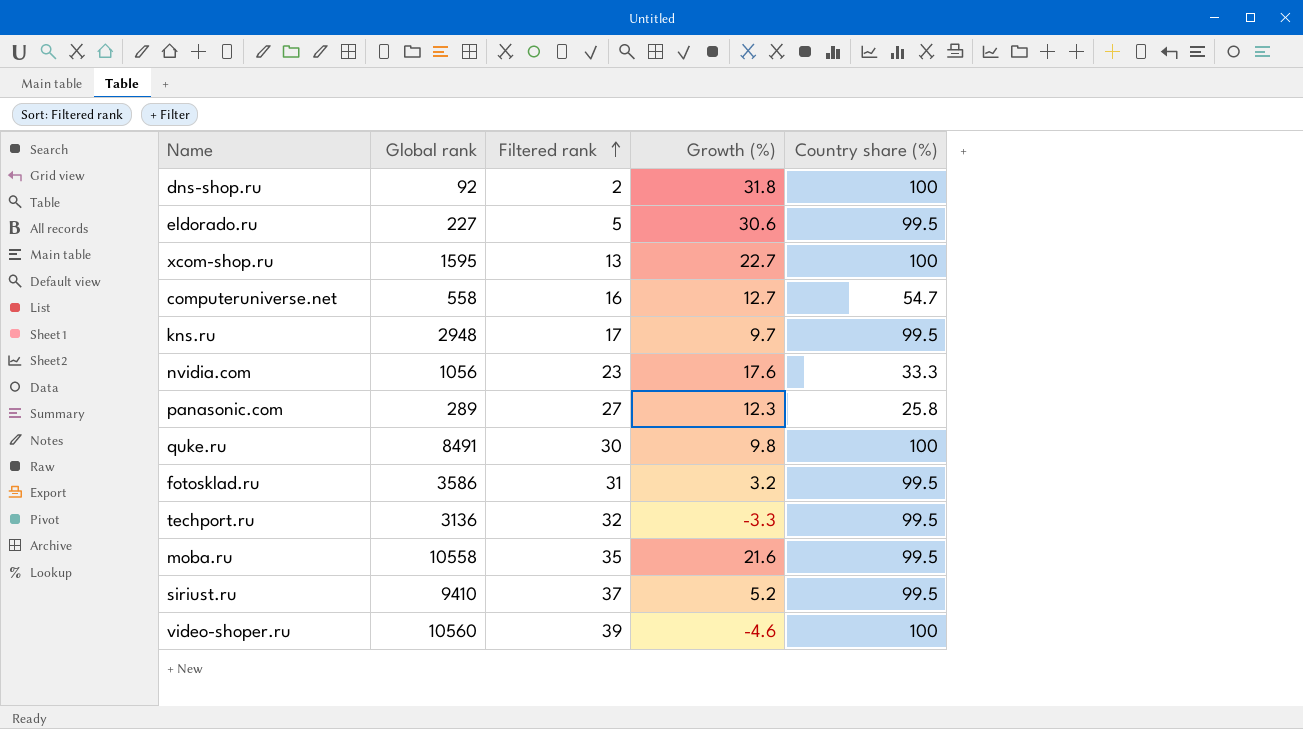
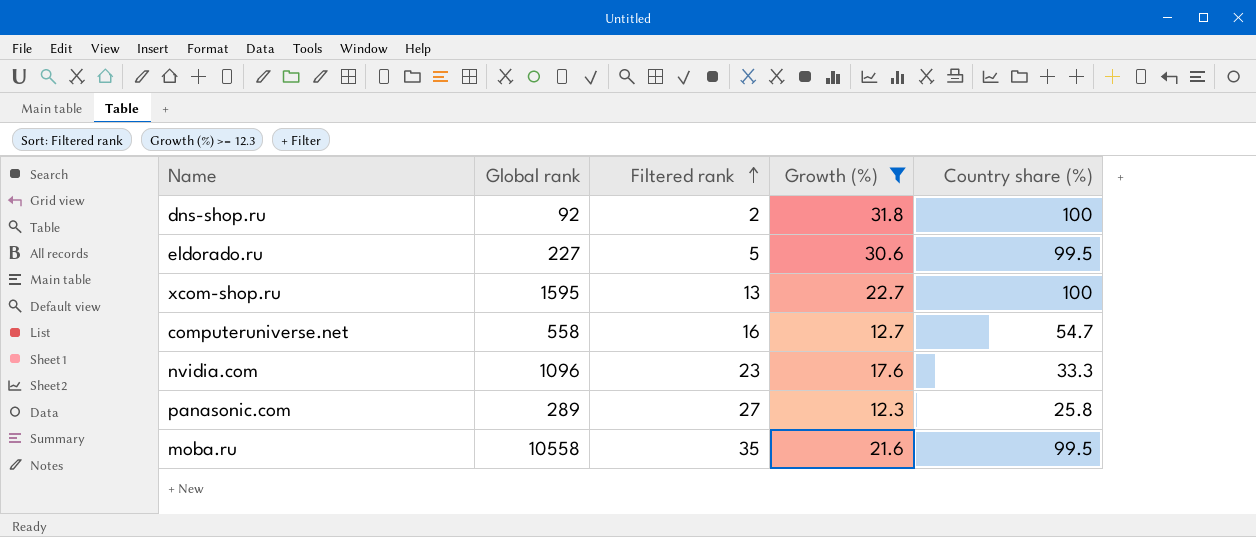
filter: none -> Growth (%) >= 12.3
nvidia.com | Global rank: 1056 -> 1096

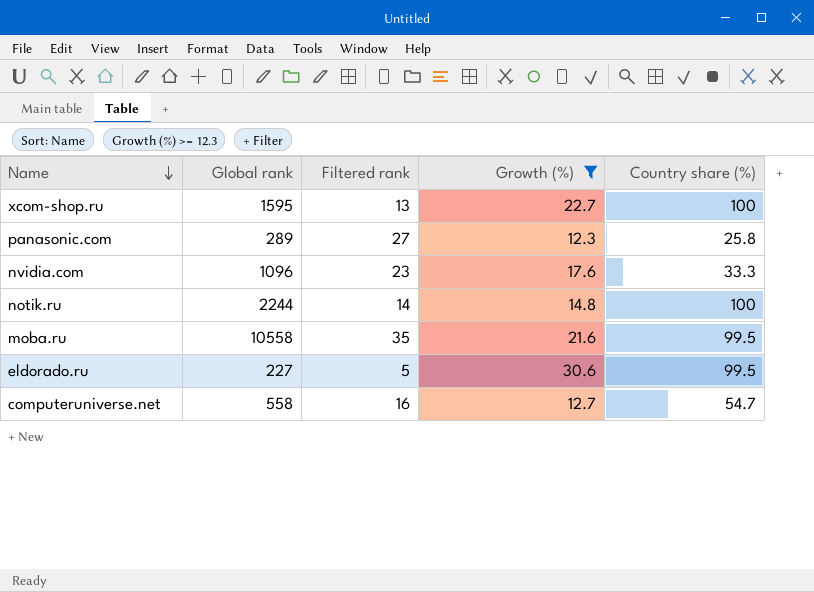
row order: Filtered rank ascending -> Name descending
row dns-shop.ru: 92 | 2 | 31.8 | 100 -> none
row notik.ru: none -> 2244 | 14 | 14.8 | 100

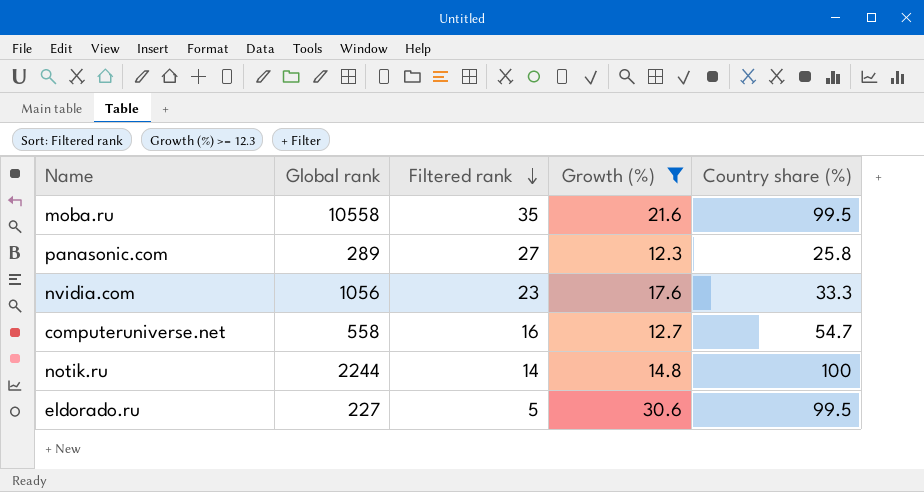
row order: Name descending -> Filtered rank descending
row xcom-shop.ru: 1595 | 13 | 22.7 | 100 -> none
nvidia.com | Global rank: 1096 -> 1056

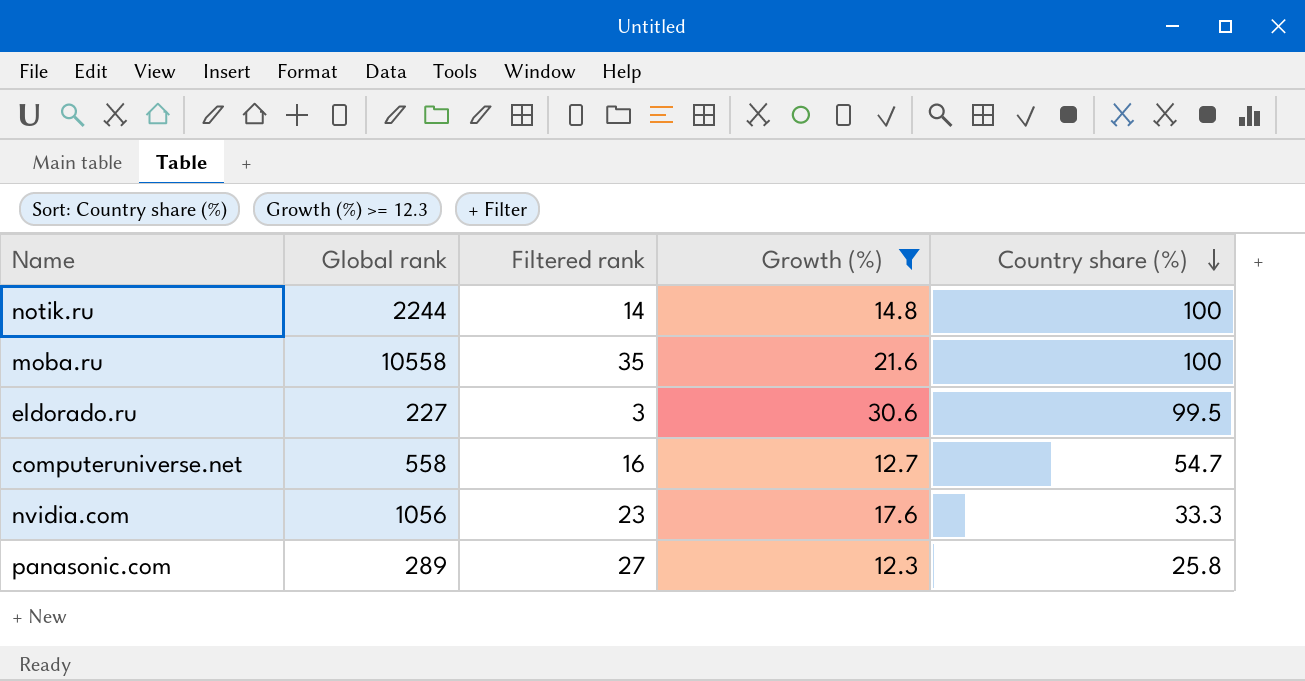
row order: Filtered rank descending -> Country share (%) descending
moba.ru | Country share (%): 99.5 -> 100
eldorado.ru | Filtered rank: 5 -> 3

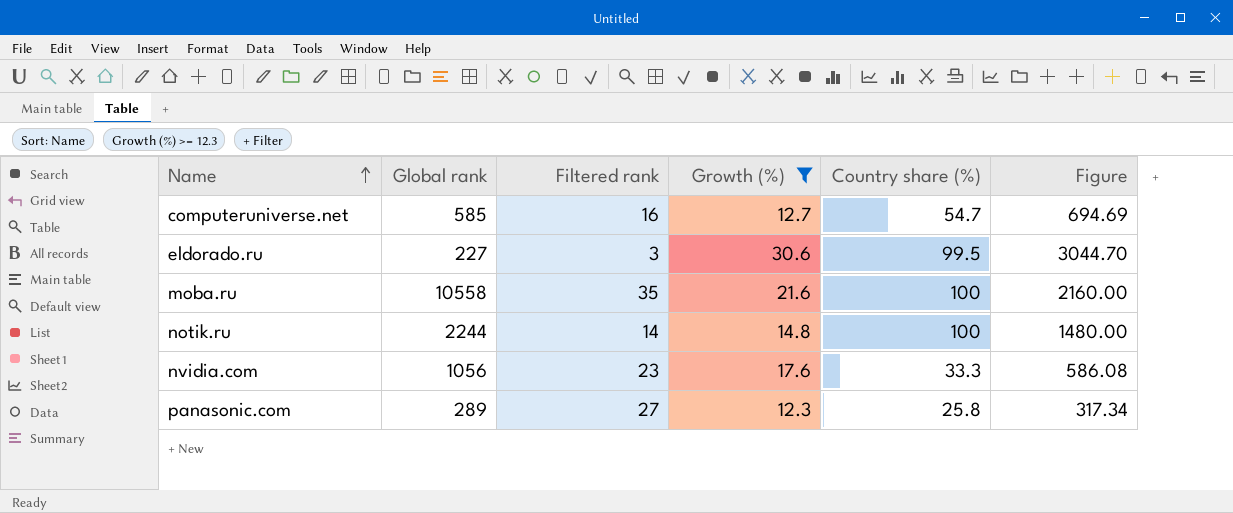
row order: Country share (%) descending -> Name ascending
column Figure | formula: none -> [Growth (%)] * [Country share (%)]
computeruniverse.net | Global rank: 558 -> 585

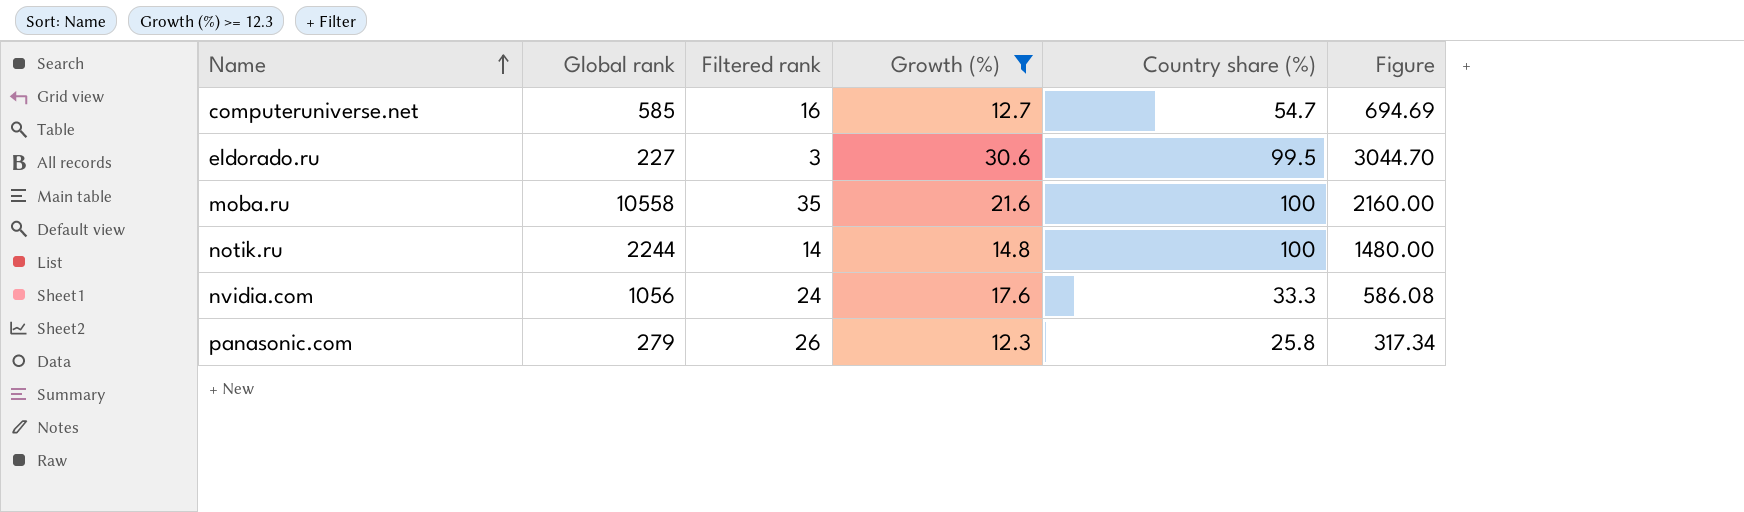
nvidia.com | Filtered rank: 23 -> 24
panasonic.com | Global rank: 289 -> 279
panasonic.com | Filtered rank: 27 -> 26

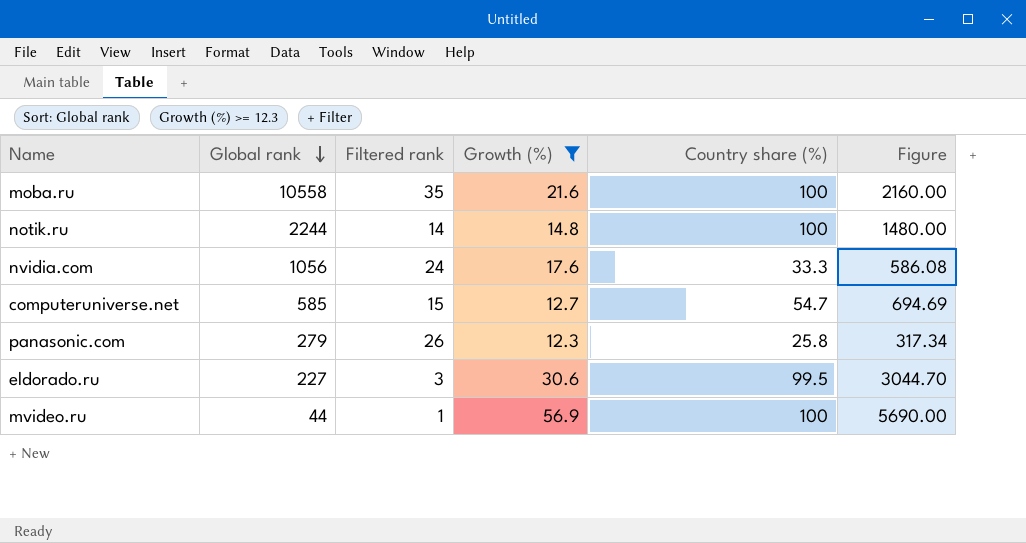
row order: Name ascending -> Global rank descending
computeruniverse.net | Filtered rank: 16 -> 15
row mvideo.ru: none -> 44 | 1 | 56.9 | 100 | 5690.00

